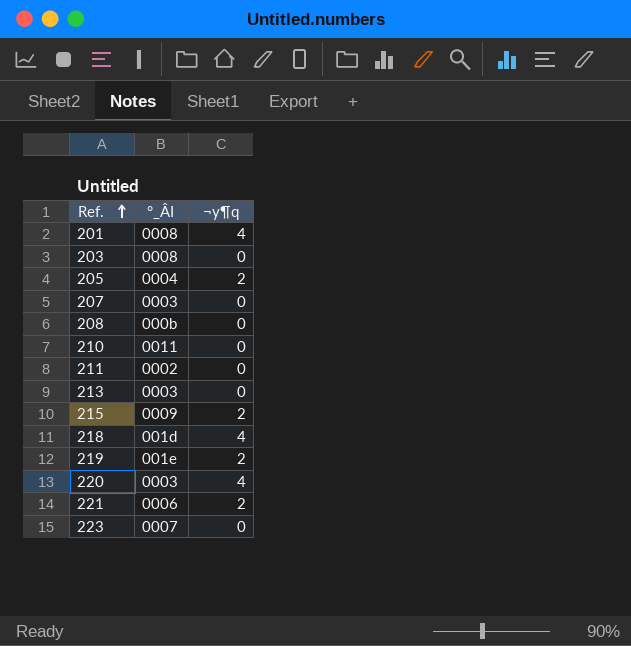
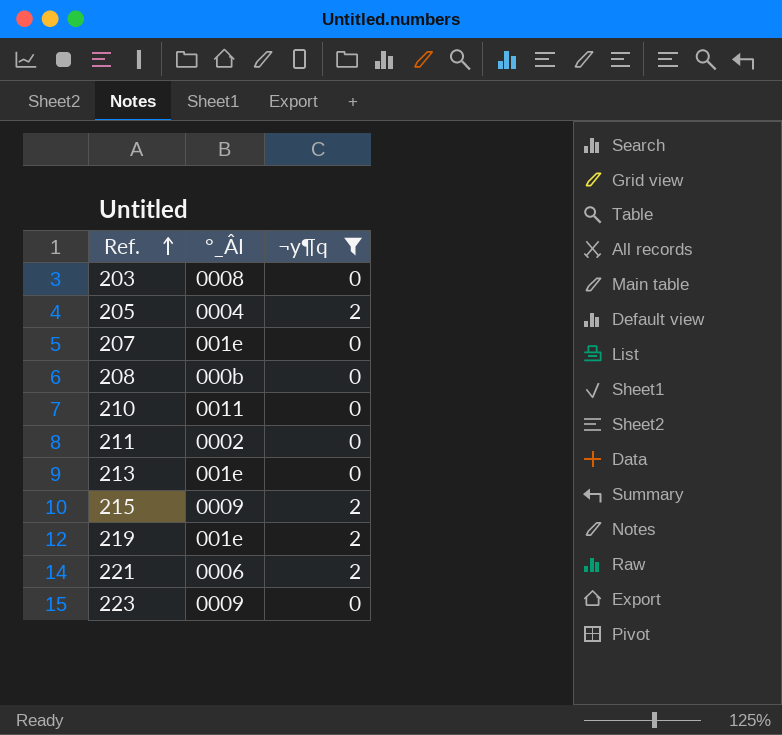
filter: none -> ¬y¶q != 4
207 | °_ÂI: 0003 -> 001e
213 | °_ÂI: 0003 -> 001e
223 | °_ÂI: 0007 -> 0009

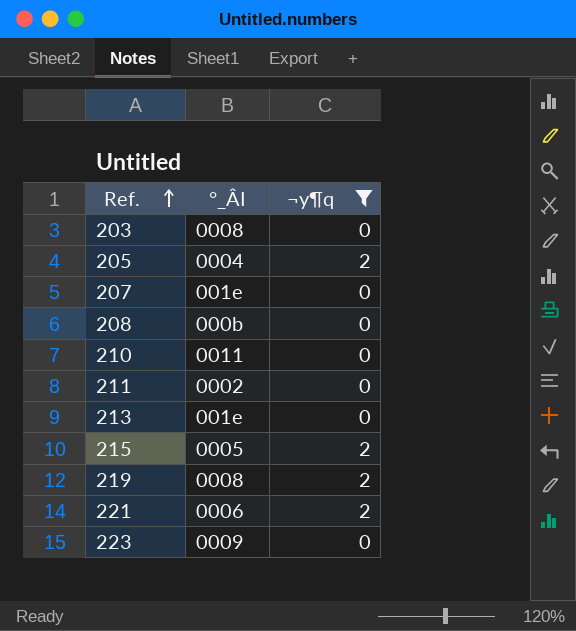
215 | °_ÂI: 0009 -> 0005
219 | °_ÂI: 001e -> 0008

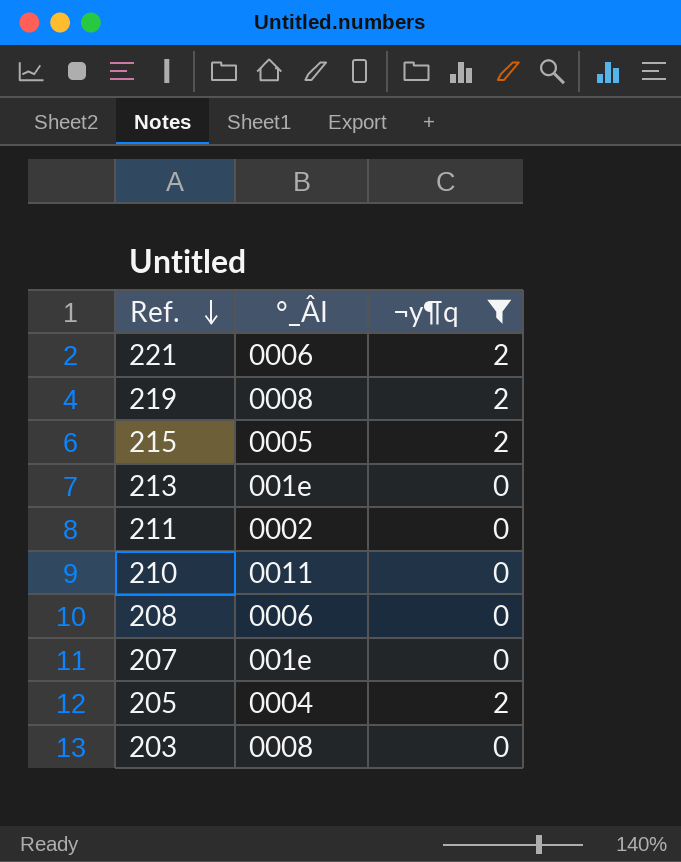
row order: Ref. ascending -> Ref. descending
row 223: 0009 | 0 -> none
208 | °_ÂI: 000b -> 0006

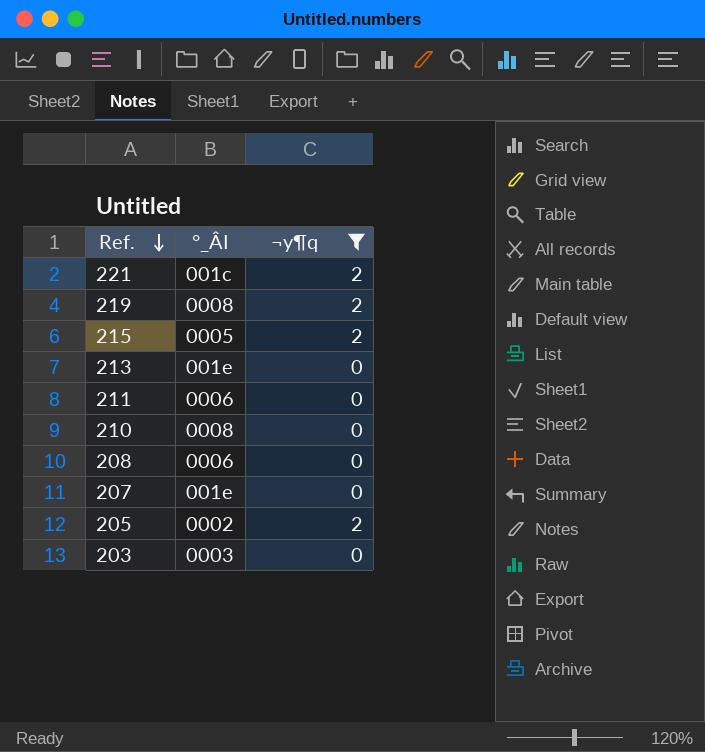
221 | °_ÂI: 0006 -> 001c
211 | °_ÂI: 0002 -> 0006
210 | °_ÂI: 0011 -> 0008
205 | °_ÂI: 0004 -> 0002
203 | °_ÂI: 0008 -> 0003

